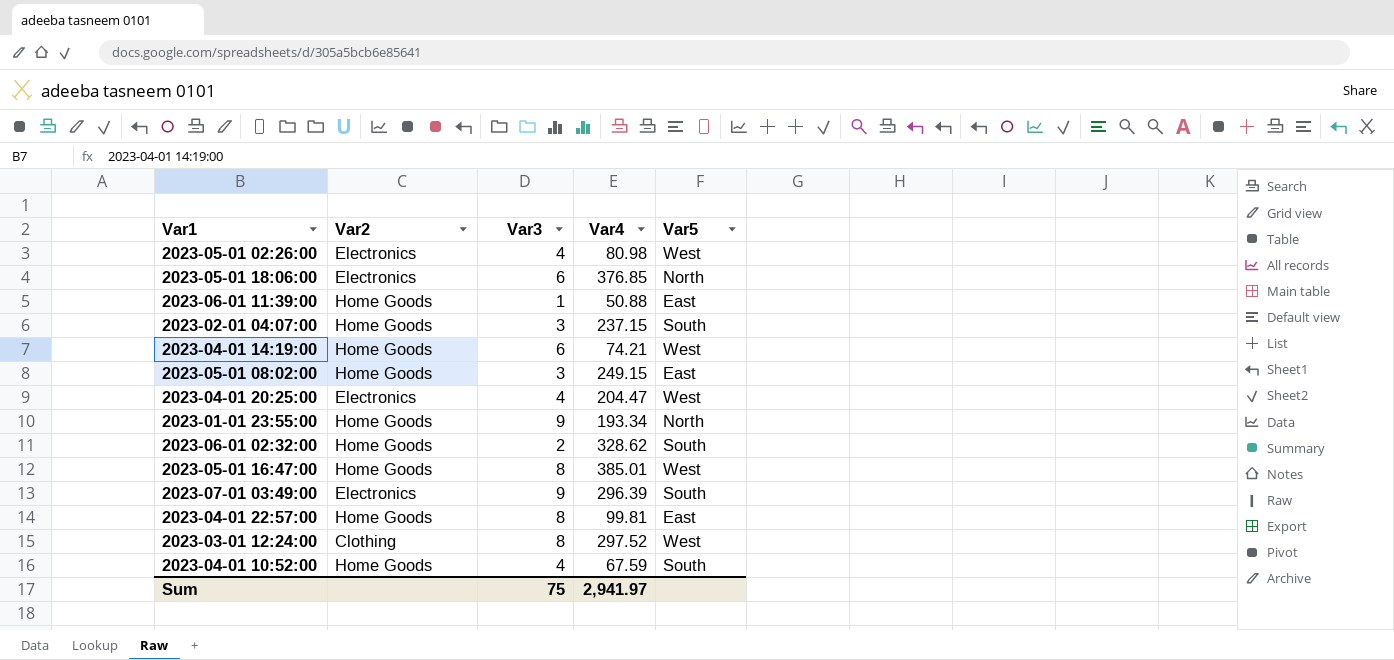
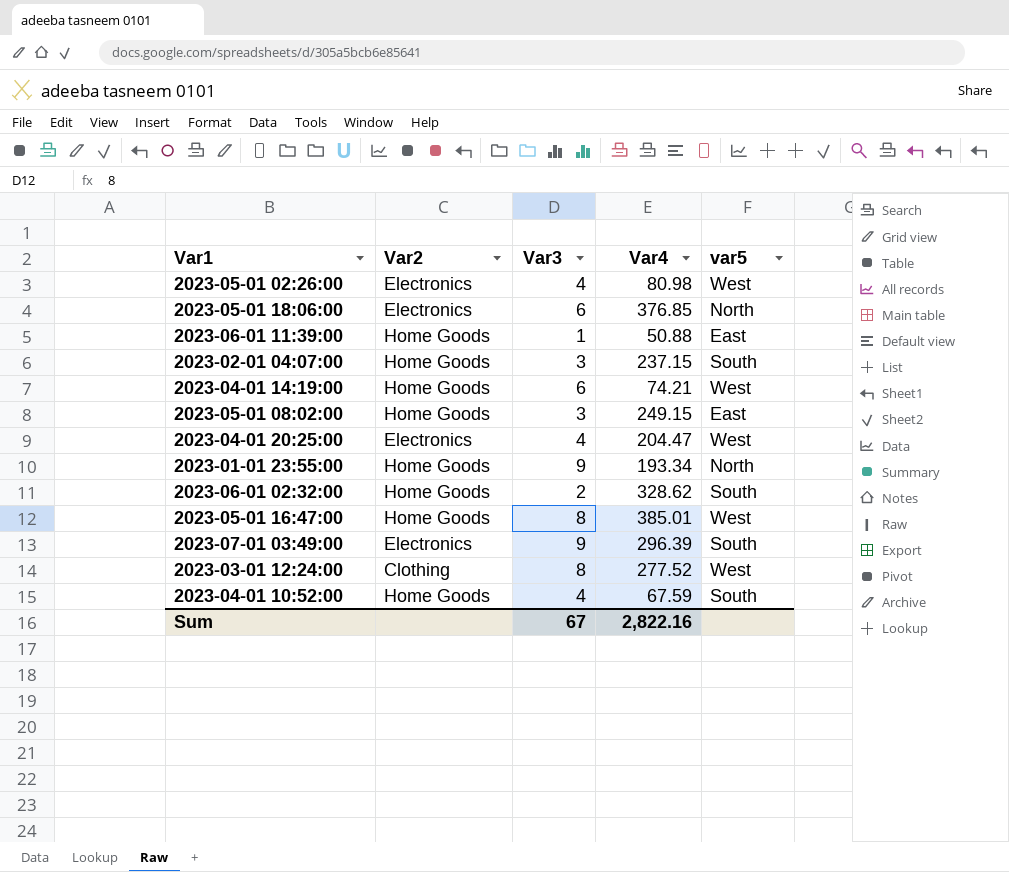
column name: Var5 -> var5
row 2023-04-01 22:57:00: Home Goods | 8 | 99.81 | East -> none
2023-03-01 12:24:00 | Var4: 297.52 -> 277.52
Sum | Var3: 75 -> 67
Sum | Var4: 2,941.97 -> 2,822.16

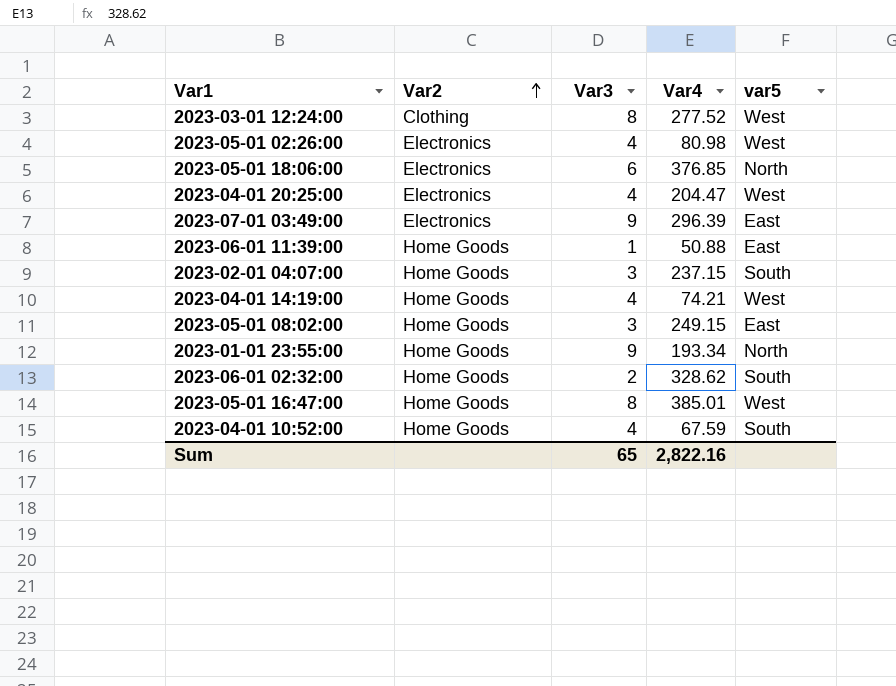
row order: none -> Var2 ascending
2023-07-01 03:49:00 | var5: South -> East
2023-04-01 14:19:00 | Var3: 6 -> 4
Sum | Var3: 67 -> 65

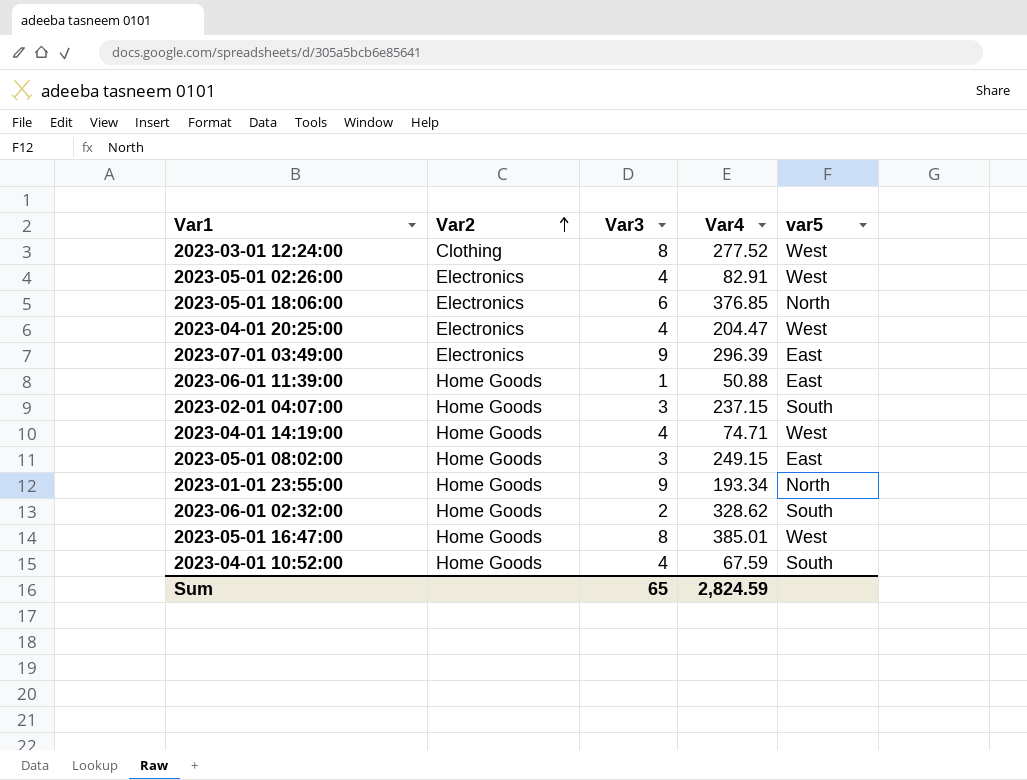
2023-05-01 02:26:00 | Var4: 80.98 -> 82.91
2023-04-01 14:19:00 | Var4: 74.21 -> 74.71
Sum | Var4: 2,822.16 -> 2,824.59

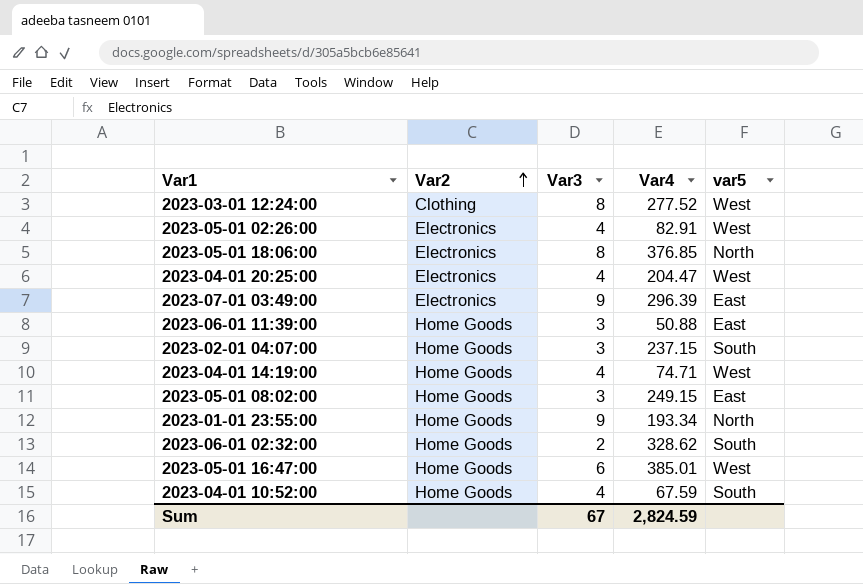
2023-05-01 18:06:00 | Var3: 6 -> 8
2023-06-01 11:39:00 | Var3: 1 -> 3
2023-05-01 16:47:00 | Var3: 8 -> 6
Sum | Var3: 65 -> 67

